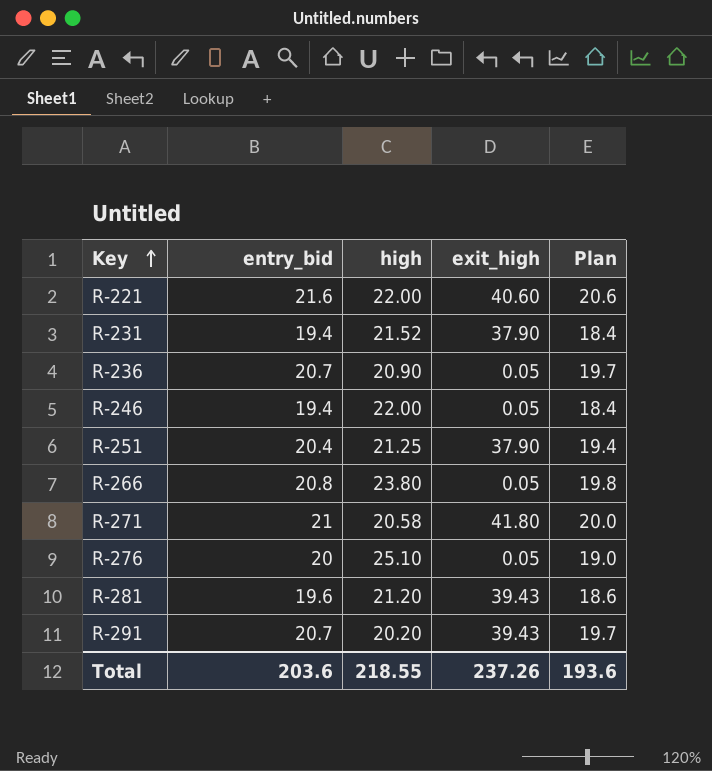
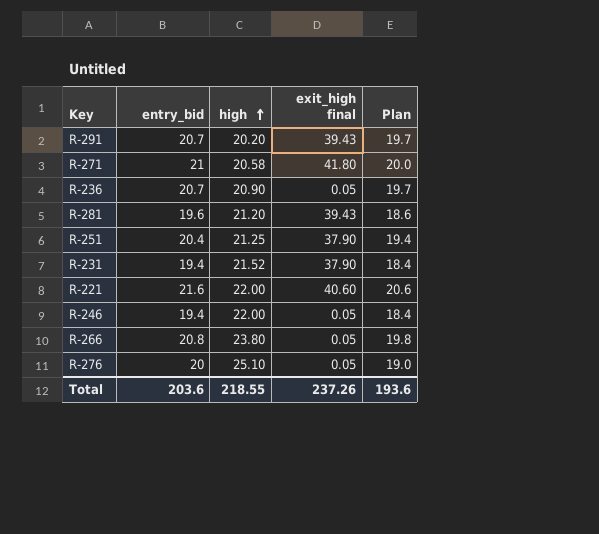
row order: Key ascending -> high ascending
column name: exit_high -> exit_high final

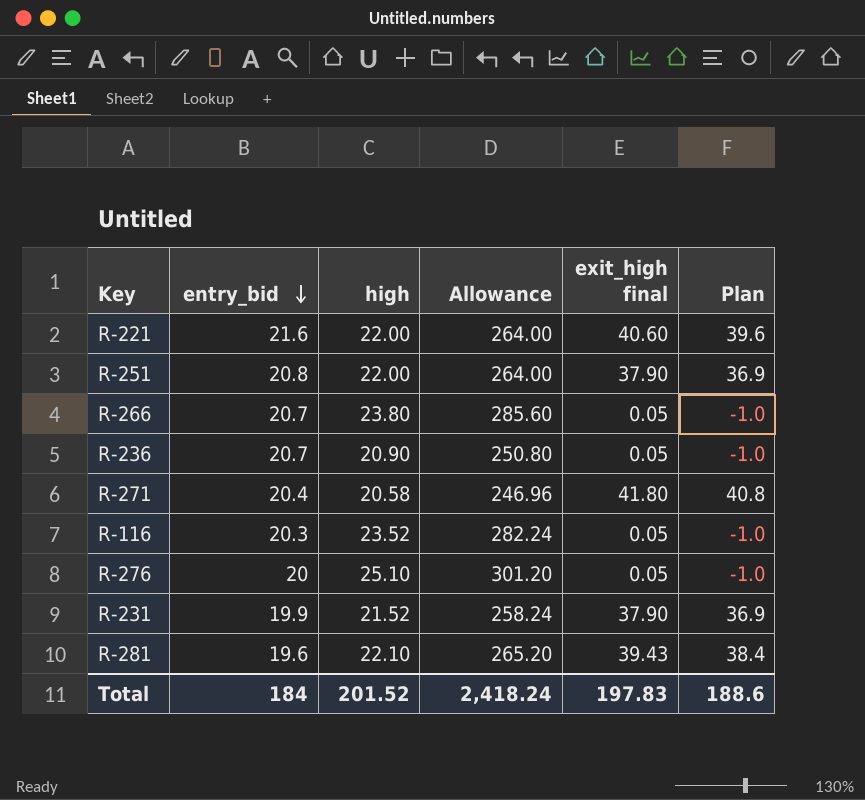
row order: high ascending -> entry_bid descending
column Allowance | formula: none -> [high] * 12
column Plan | formula: [entry_bid] - 1 -> [exit_high final] - 1
row R-291: 20.7 | 20.20 | 39.43 | 19.7 -> none
row R-246: 19.4 | 22.00 | 0.05 | 18.4 -> none
R-251 | entry_bid: 20.4 -> 20.8
R-251 | high: 21.25 -> 22.00
R-266 | entry_bid: 20.8 -> 20.7
R-271 | entry_bid: 21 -> 20.4
row R-116: none -> 20.3 | 23.52 | 282.24 | 0.05 | -1.0
R-231 | entry_bid: 19.4 -> 19.9
R-281 | high: 21.20 -> 22.10
Total | entry_bid: 203.6 -> 184
Total | high: 218.55 -> 201.52
Total | exit_high final: 237.26 -> 197.83
Total | Plan: 193.6 -> 188.6

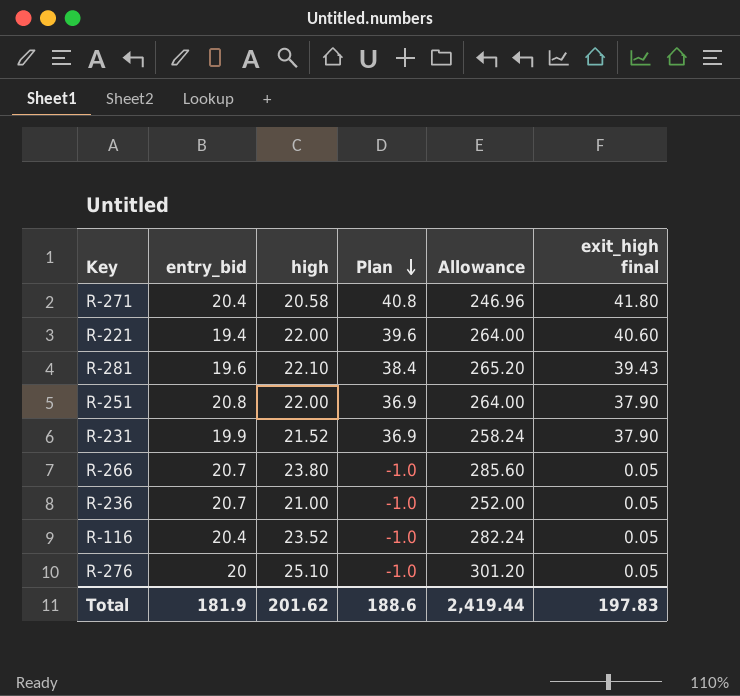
row order: entry_bid descending -> Plan descending
column Plan | position: 6 -> 4
R-221 | entry_bid: 21.6 -> 19.4
R-236 | high: 20.90 -> 21.00
R-236 | Allowance: 250.80 -> 252.00
R-116 | entry_bid: 20.3 -> 20.4
Total | entry_bid: 184 -> 181.9
Total | high: 201.52 -> 201.62
Total | Allowance: 2,418.24 -> 2,419.44

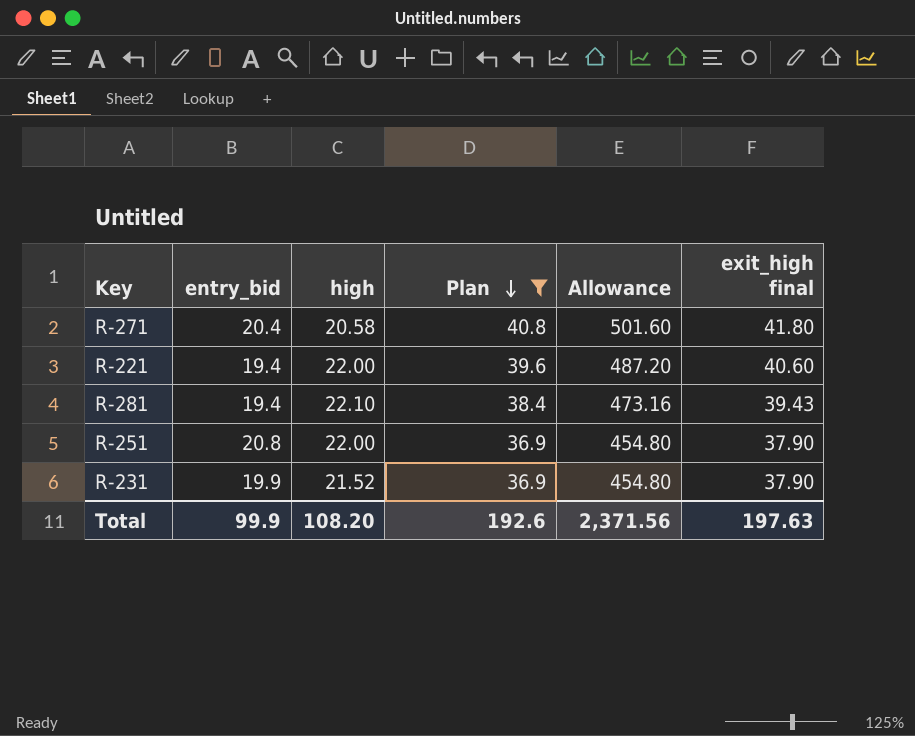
filter: none -> Plan != -1.0
column Allowance | formula: [high] * 12 -> [exit_high final] * 12
R-281 | entry_bid: 19.6 -> 19.4
Total | entry_bid: 181.9 -> 99.9
Total | high: 201.62 -> 108.20
Total | Plan: 188.6 -> 192.6
Total | Allowance: 2,419.44 -> 2,371.56
Total | exit_high final: 197.83 -> 197.63

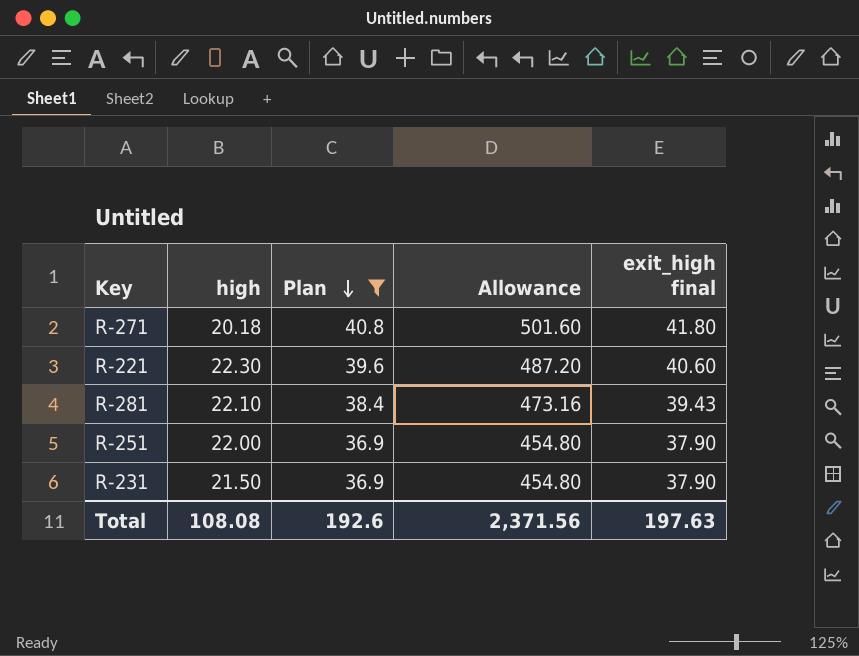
column entry_bid | position: 2 -> none
R-271 | high: 20.58 -> 20.18
R-221 | high: 22.00 -> 22.30
R-231 | high: 21.52 -> 21.50
Total | high: 108.20 -> 108.08

